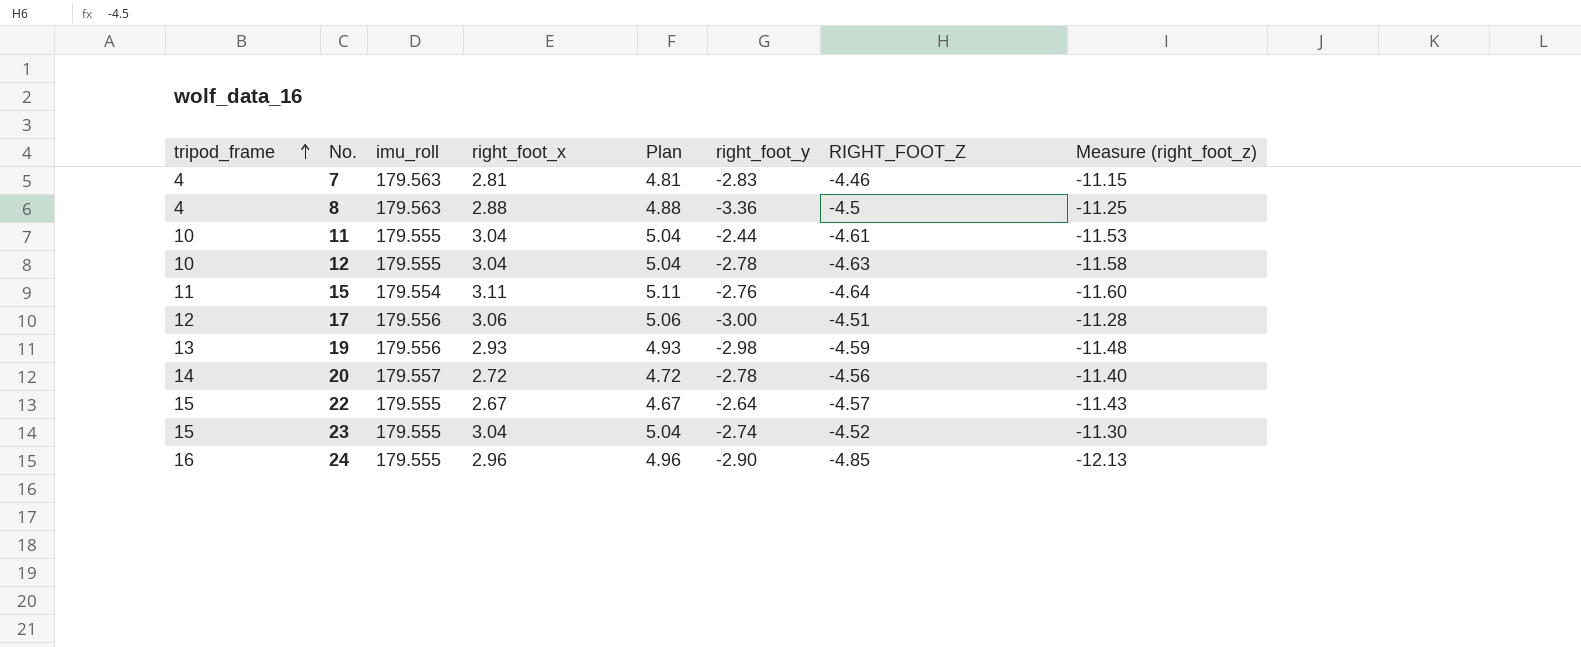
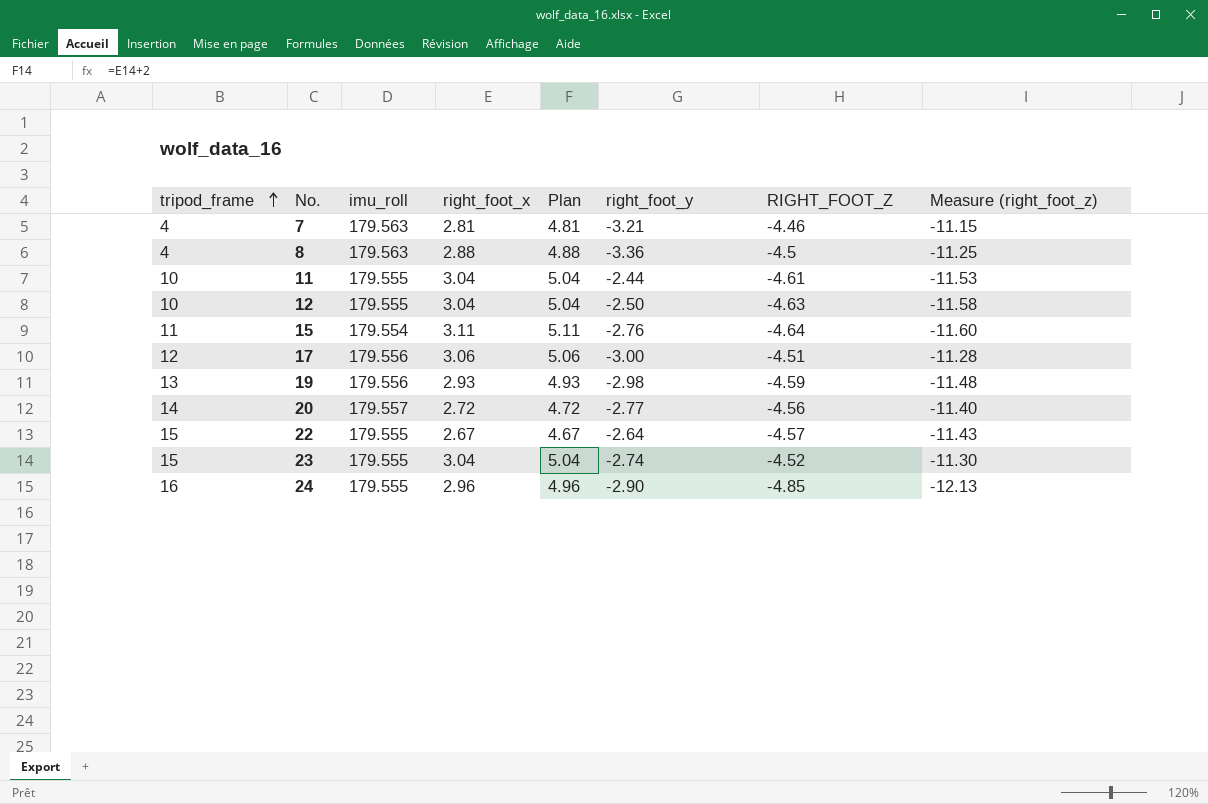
7 | right_foot_y: -2.83 -> -3.21
12 | right_foot_y: -2.78 -> -2.50
20 | right_foot_y: -2.78 -> -2.77

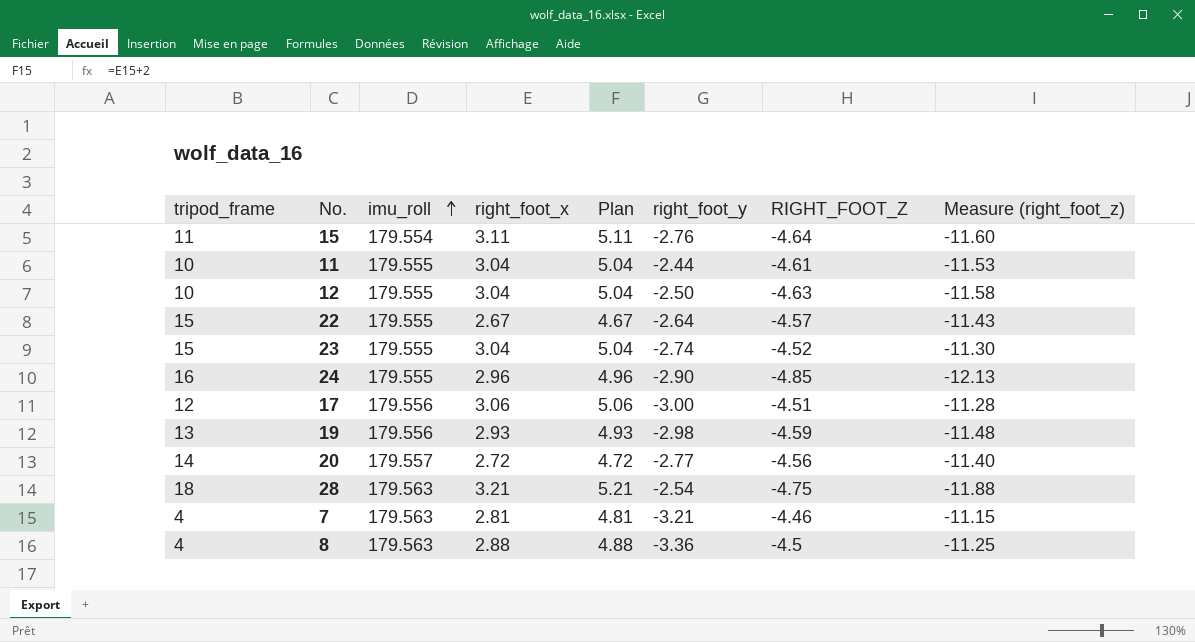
row order: tripod_frame ascending -> imu_roll ascending
row 28: none -> 18 | 179.563 | 3.21 | 5.21 | -2.54 | -4.75 | -11.88

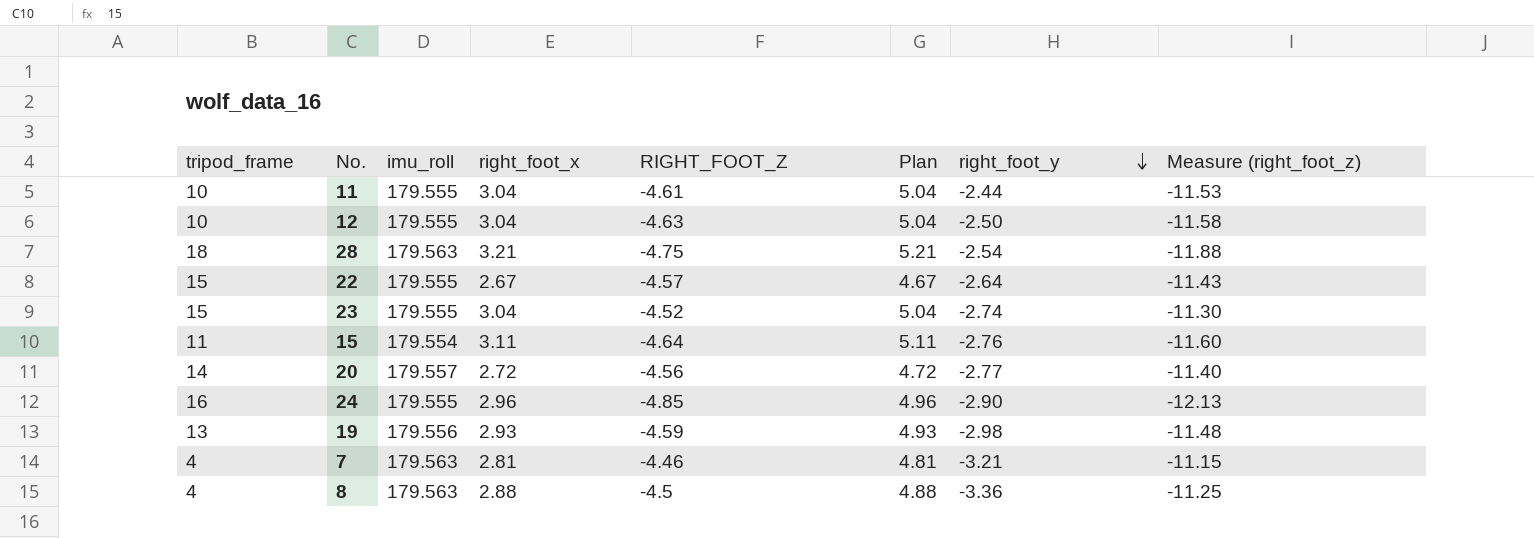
row order: imu_roll ascending -> right_foot_y descending
column RIGHT_FOOT_Z | position: 7 -> 5
row 17: 12 | 179.556 | 3.06 | 5.06 | -3.00 | -4.51 | -11.28 -> none

